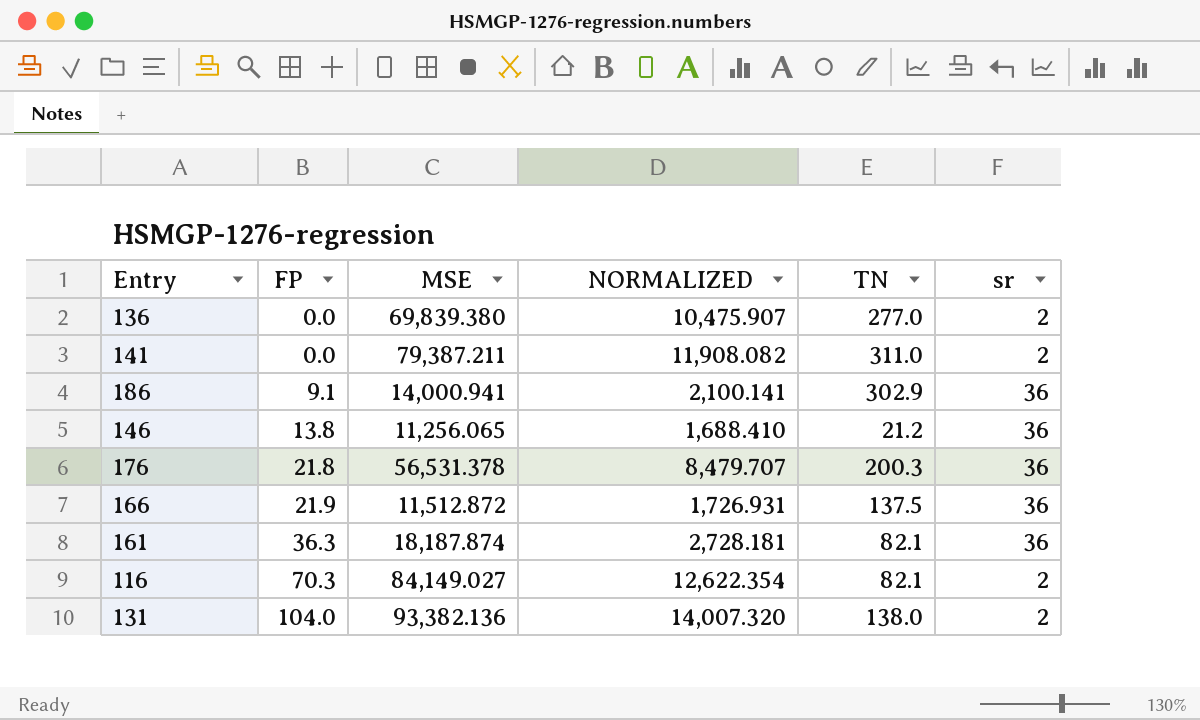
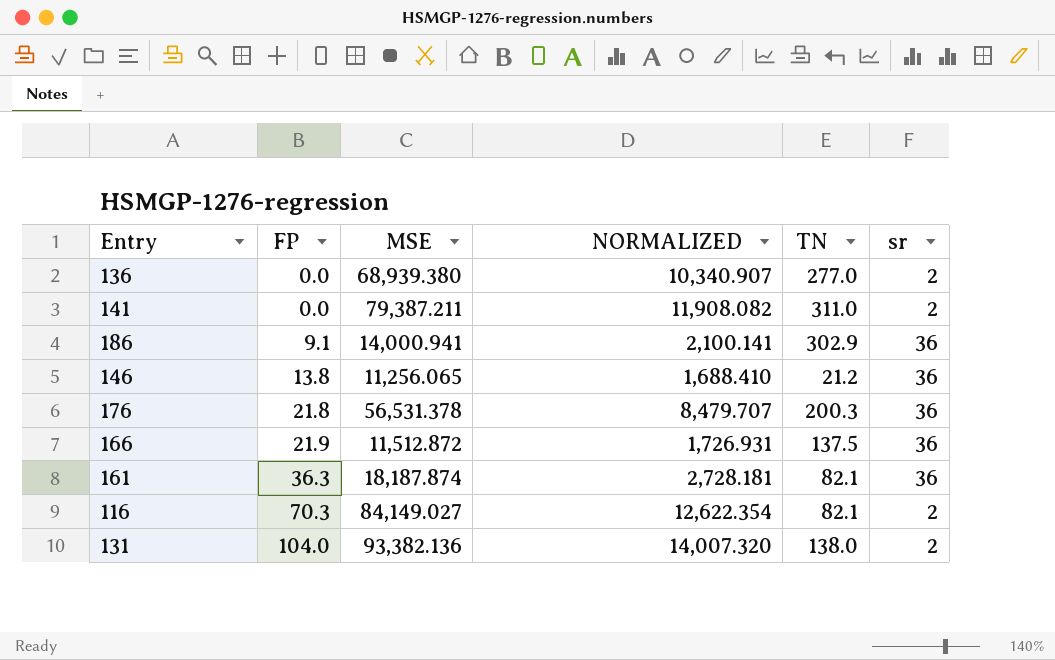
136 | MSE: 69,839.380 -> 68,939.380
136 | NORMALIZED: 10,475.907 -> 10,340.907

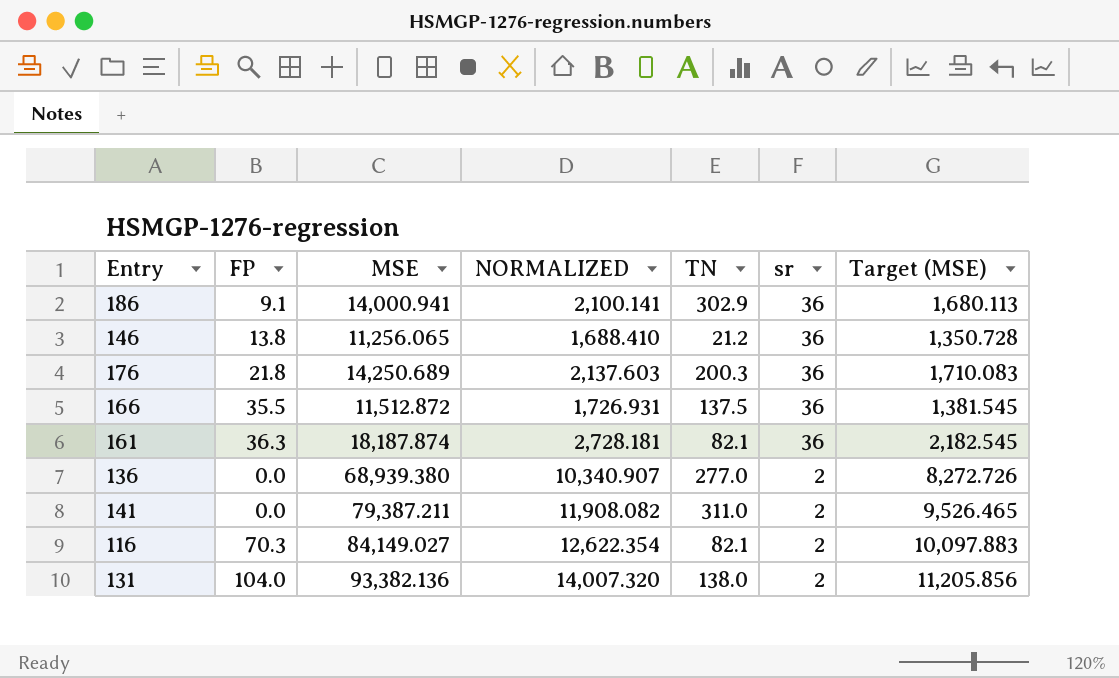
row order: FP ascending -> sr descending
column Target (MSE) | formula: none -> [MSE] * 0.12
176 | MSE: 56,531.378 -> 14,250.689
176 | NORMALIZED: 8,479.707 -> 2,137.603
166 | FP: 21.9 -> 35.5

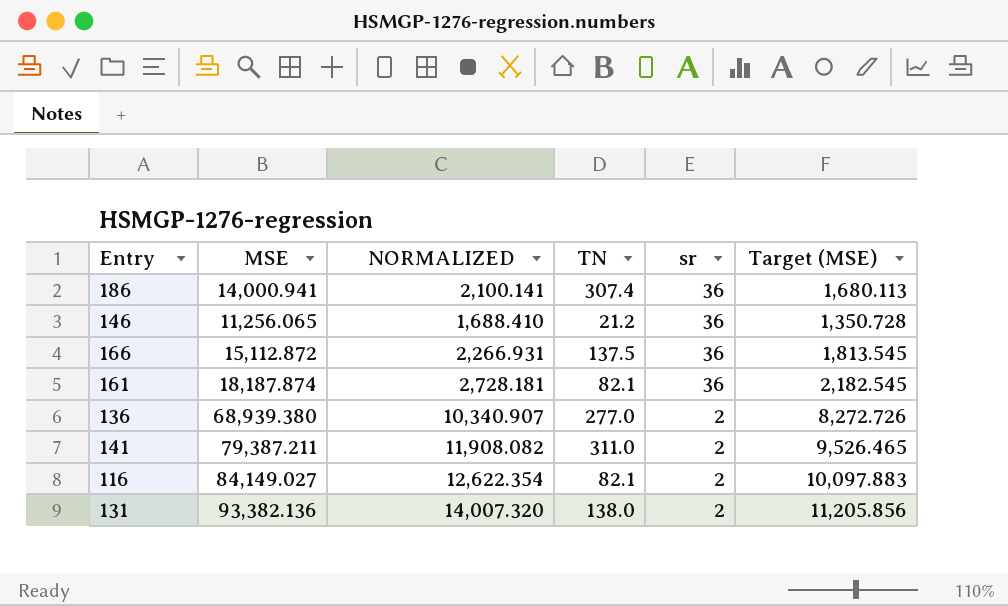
column FP | position: 2 -> none
row 176: 21.8 | 14,250.689 | 2,137.603 | 200.3 | 36 | 1,710.083 -> none
186 | TN: 302.9 -> 307.4
166 | MSE: 11,512.872 -> 15,112.872
166 | NORMALIZED: 1,726.931 -> 2,266.931
166 | Target (MSE): 1,381.545 -> 1,813.545

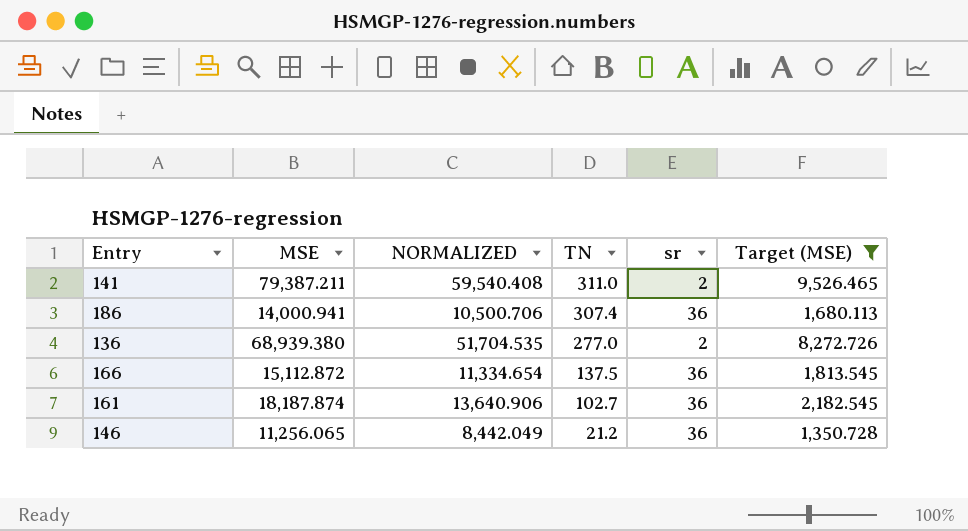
filter: none -> Target (MSE) <= 9,526.465
row order: sr descending -> TN descending
column NORMALIZED | formula: [MSE] * 0.15 -> [MSE] * 0.75
161 | TN: 82.1 -> 102.7

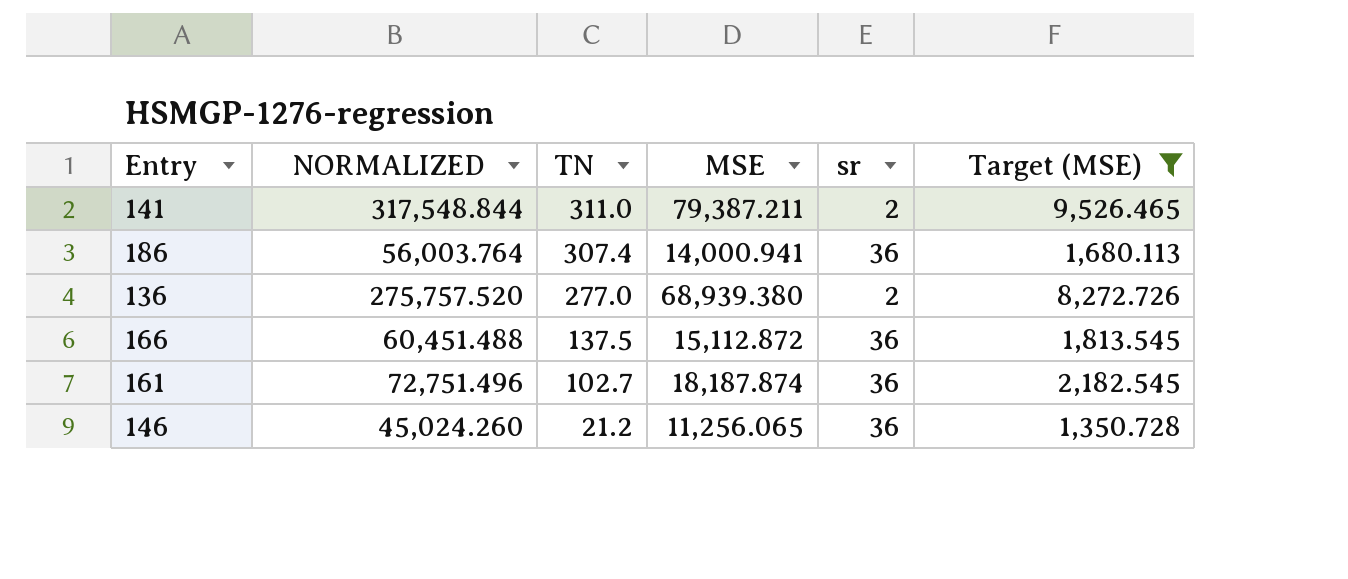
column NORMALIZED | formula: [MSE] * 0.75 -> [MSE] * 4
column MSE | position: 2 -> 4

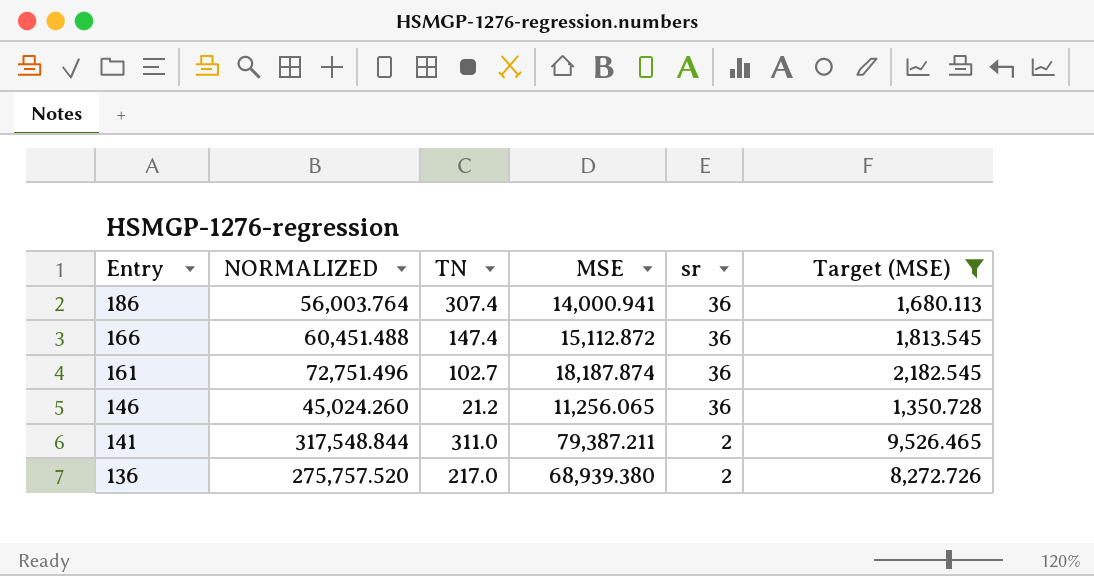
row order: TN descending -> Entry descending
166 | TN: 137.5 -> 147.4
136 | TN: 277.0 -> 217.0

